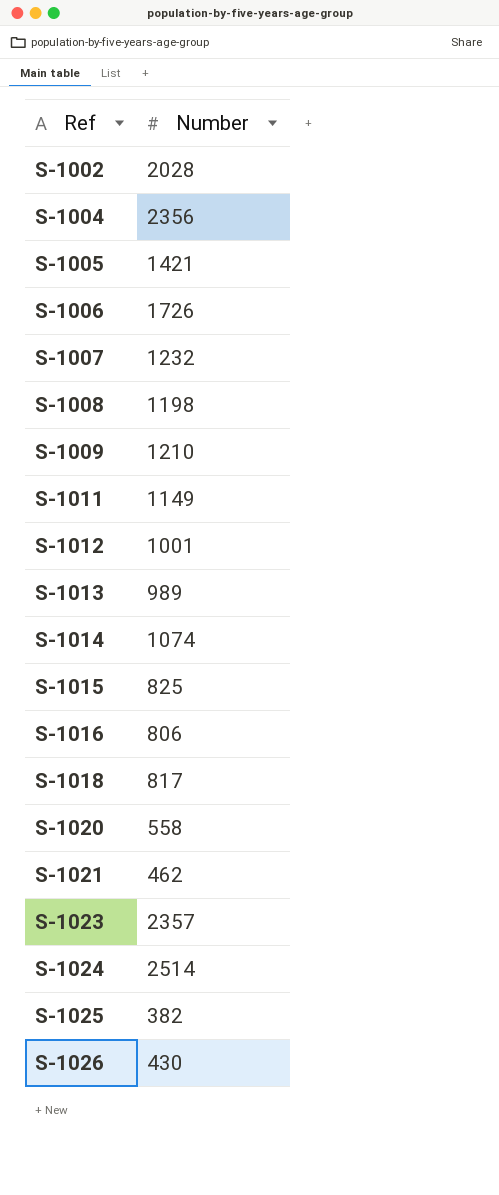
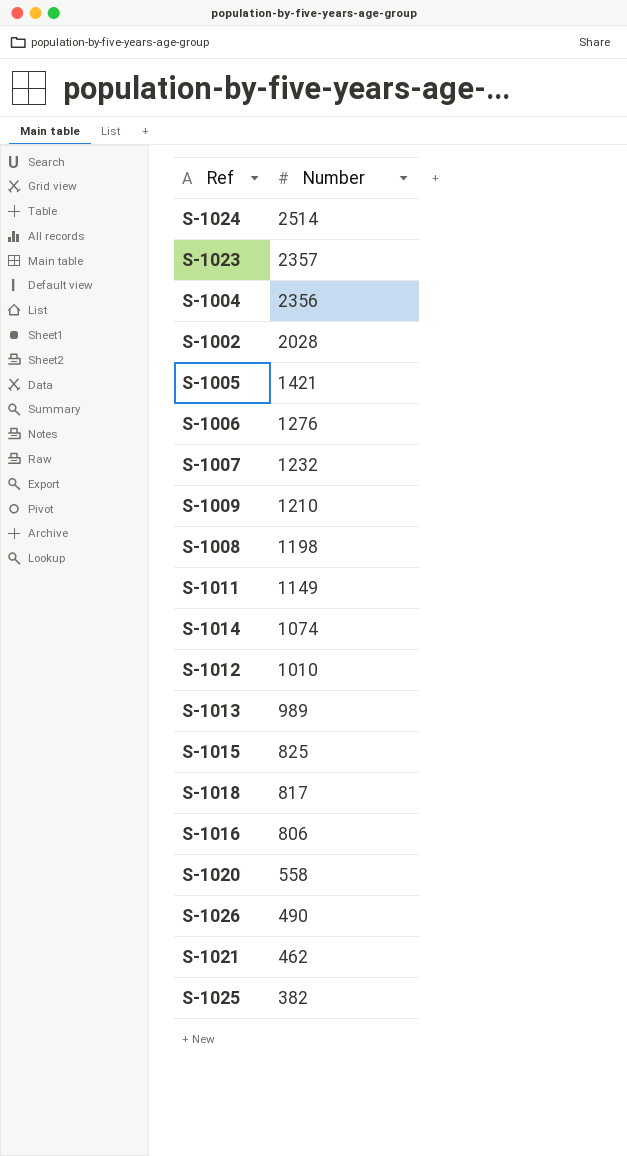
row order: Ref ascending -> Number descending
S-1006 | Number: 1726 -> 1276
S-1012 | Number: 1001 -> 1010
S-1026 | Number: 430 -> 490

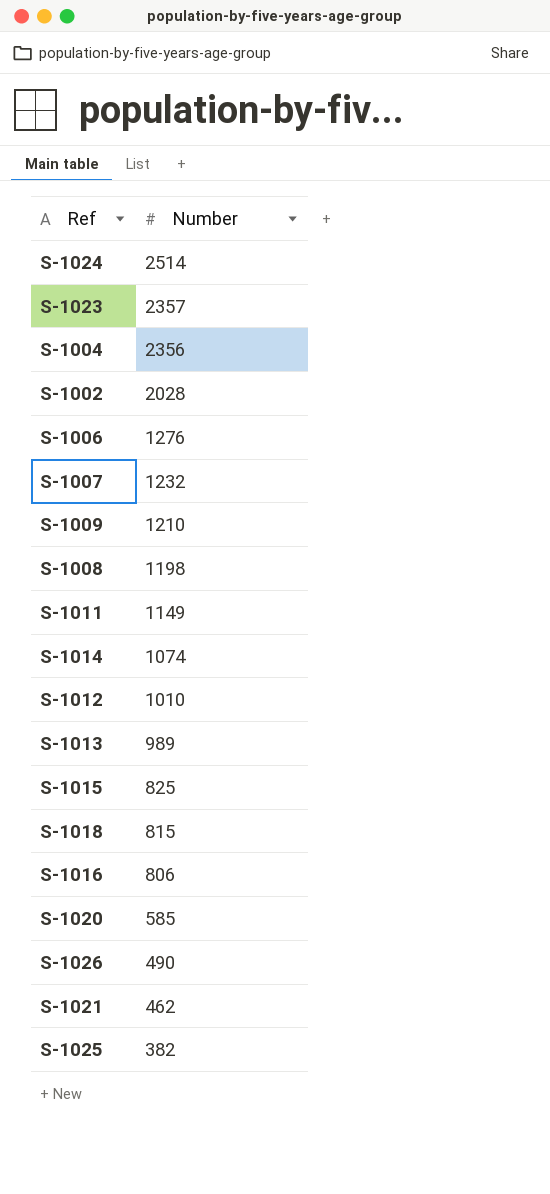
row S-1005: 1421 -> none
S-1018 | Number: 817 -> 815
S-1020 | Number: 558 -> 585

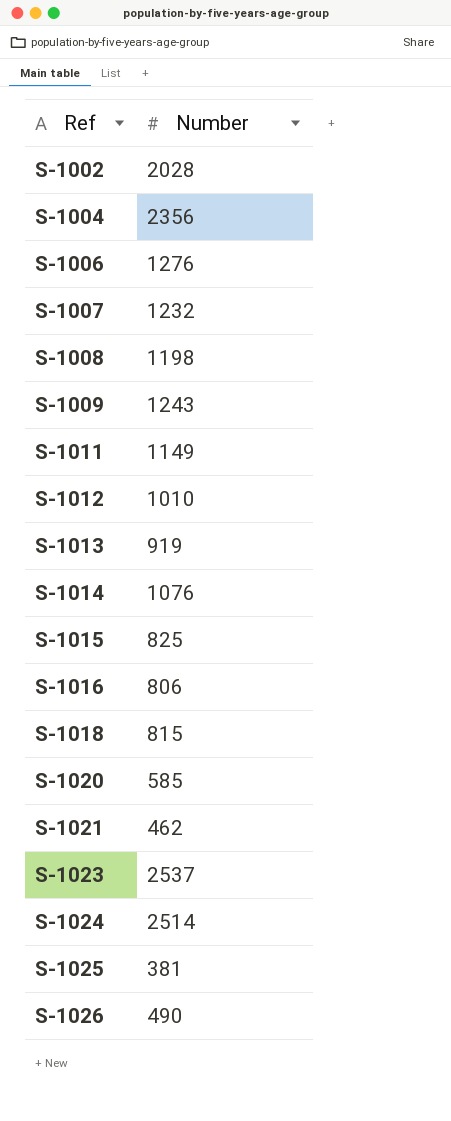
row order: Number descending -> Ref ascending
S-1009 | Number: 1210 -> 1243
S-1013 | Number: 989 -> 919
S-1014 | Number: 1074 -> 1076
S-1023 | Number: 2357 -> 2537
S-1025 | Number: 382 -> 381

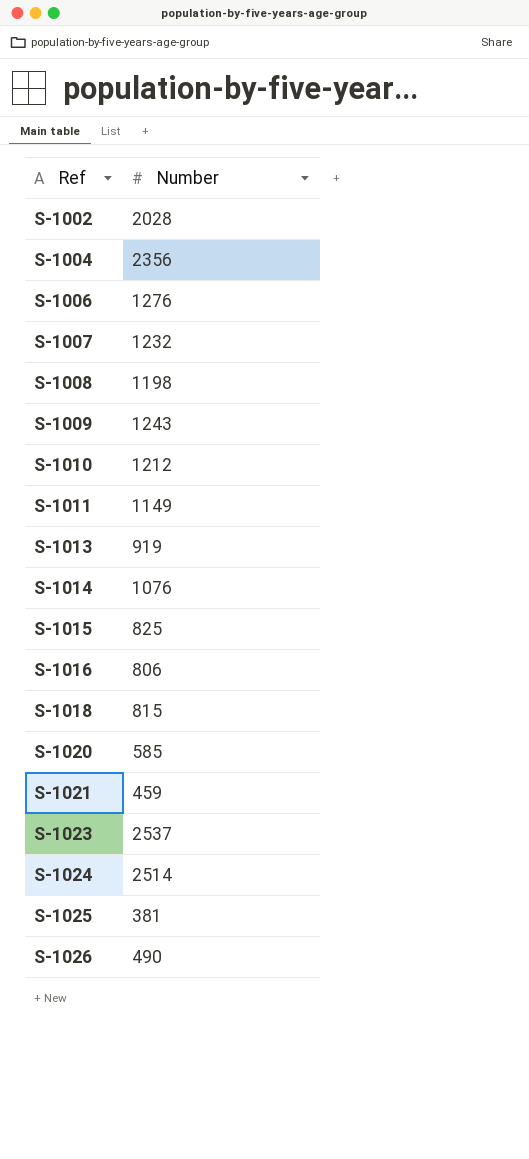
row S-1012: 1010 -> none
row S-1010: none -> 1212
S-1021 | Number: 462 -> 459

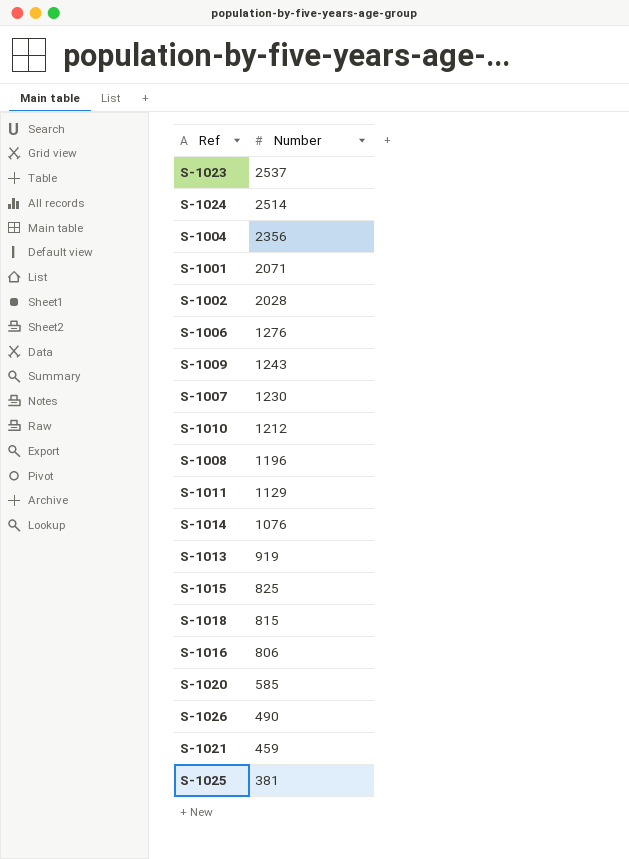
row order: Ref ascending -> Number descending
row S-1001: none -> 2071
S-1007 | Number: 1232 -> 1230
S-1008 | Number: 1198 -> 1196
S-1011 | Number: 1149 -> 1129

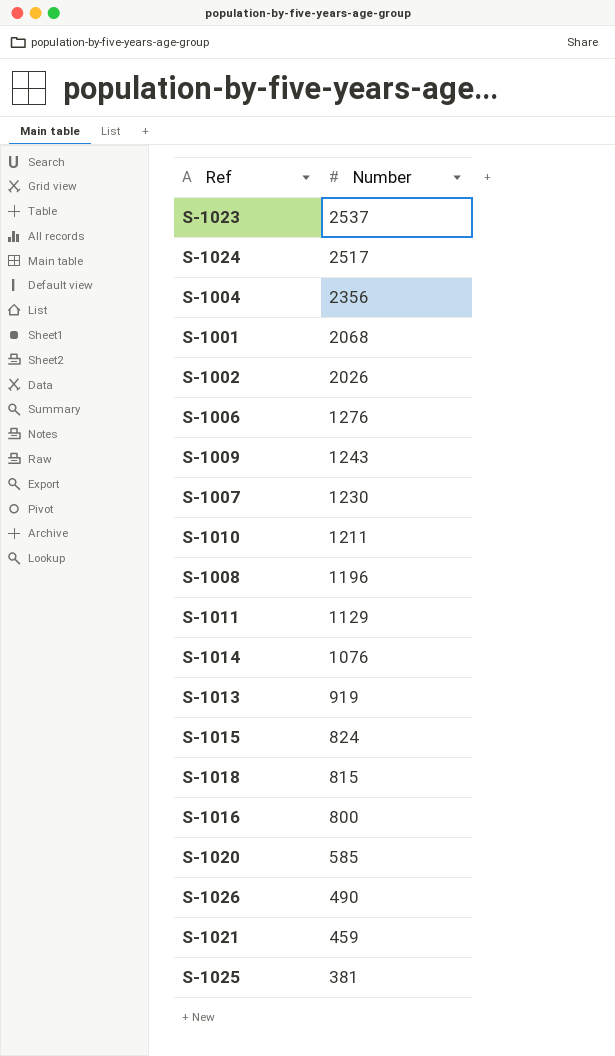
S-1024 | Number: 2514 -> 2517
S-1001 | Number: 2071 -> 2068
S-1002 | Number: 2028 -> 2026
S-1010 | Number: 1212 -> 1211
S-1015 | Number: 825 -> 824
S-1016 | Number: 806 -> 800

